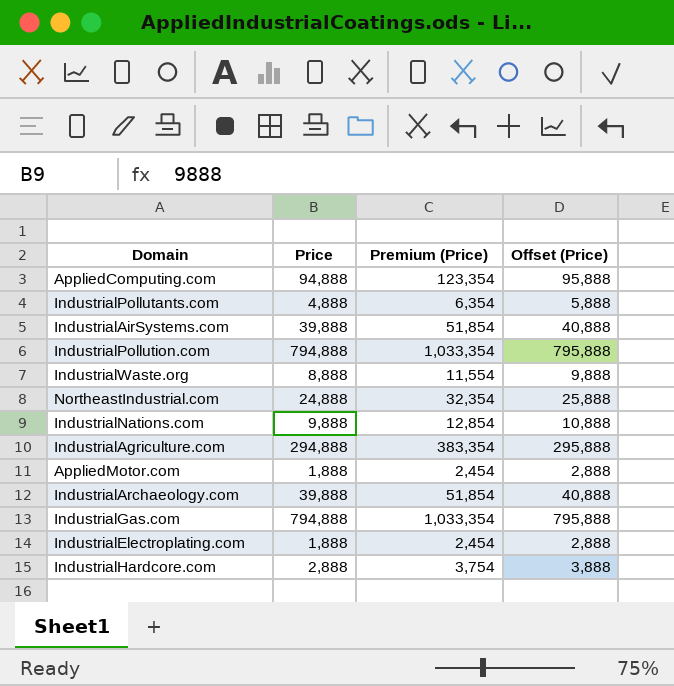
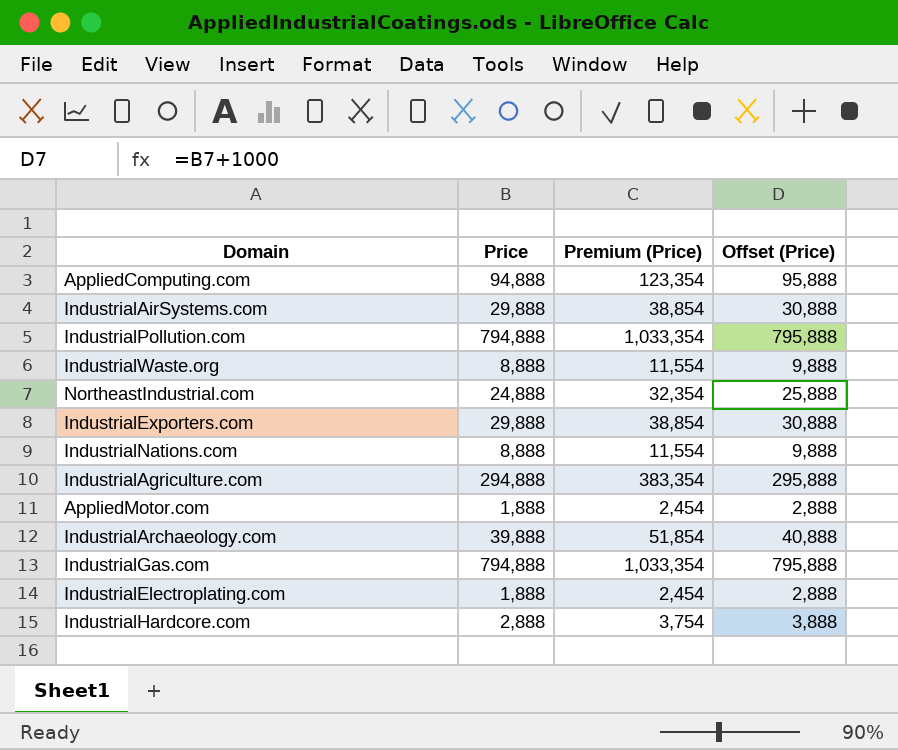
row IndustrialPollutants.com: 4,888 | 6,354 | 5,888 -> none
IndustrialAirSystems.com | Price: 39,888 -> 29,888
IndustrialAirSystems.com | Premium (Price): 51,854 -> 38,854
IndustrialAirSystems.com | Offset (Price): 40,888 -> 30,888
row IndustrialExporters.com: none -> 29,888 | 38,854 | 30,888
IndustrialNations.com | Price: 9,888 -> 8,888
IndustrialNations.com | Premium (Price): 12,854 -> 11,554
IndustrialNations.com | Offset (Price): 10,888 -> 9,888

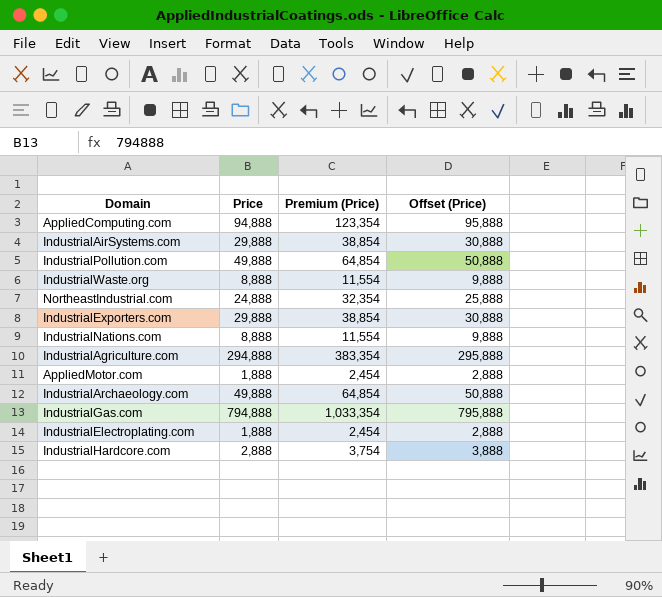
IndustrialPollution.com | Price: 794,888 -> 49,888
IndustrialPollution.com | Premium (Price): 1,033,354 -> 64,854
IndustrialPollution.com | Offset (Price): 795,888 -> 50,888
IndustrialArchaeology.com | Price: 39,888 -> 49,888
IndustrialArchaeology.com | Premium (Price): 51,854 -> 64,854
IndustrialArchaeology.com | Offset (Price): 40,888 -> 50,888

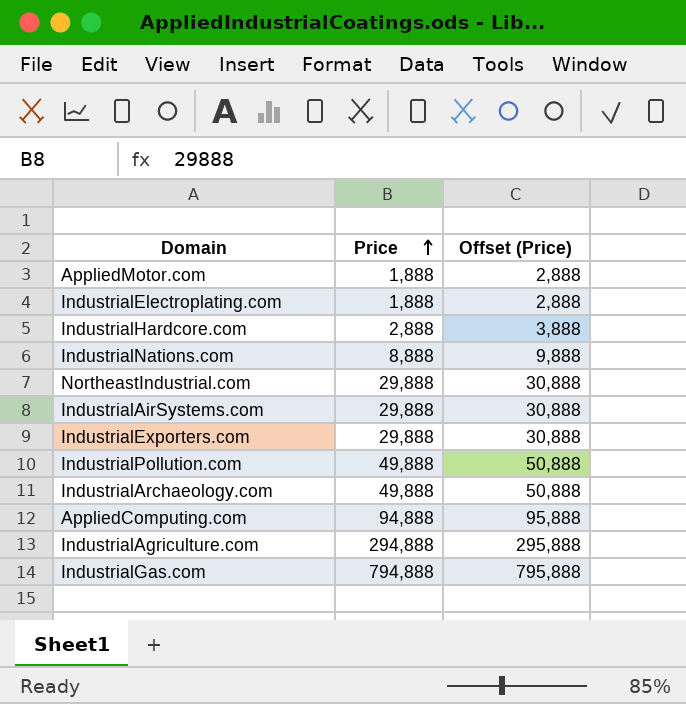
row order: none -> Price ascending
column Premium (Price) | formula: [Price] * 1.3 -> none
row IndustrialWaste.org: 8,888 | 11,554 | 9,888 -> none
NortheastIndustrial.com | Price: 24,888 -> 29,888
NortheastIndustrial.com | Offset (Price): 25,888 -> 30,888

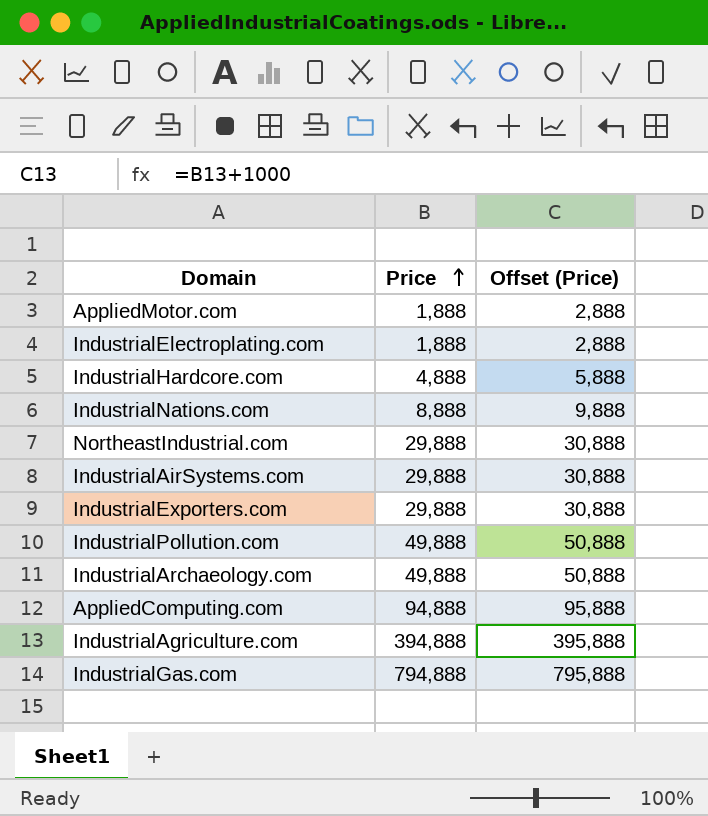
IndustrialHardcore.com | Price: 2,888 -> 4,888
IndustrialHardcore.com | Offset (Price): 3,888 -> 5,888
IndustrialAgriculture.com | Price: 294,888 -> 394,888
IndustrialAgriculture.com | Offset (Price): 295,888 -> 395,888

